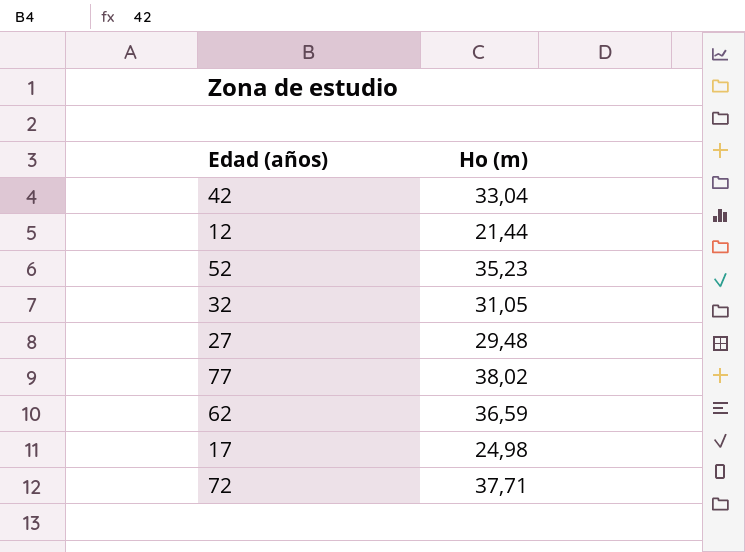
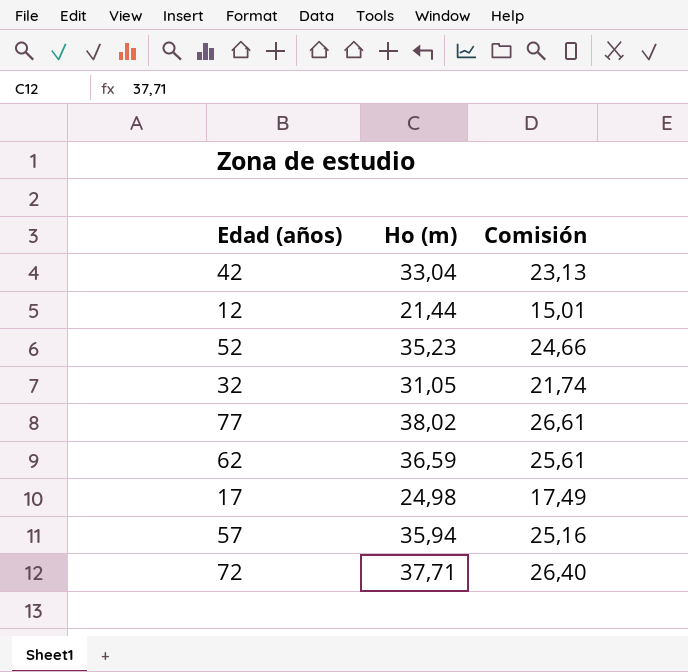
column Comisión | formula: none -> [Ho (m)] * 0,7
row 27: 29,48 -> none
row 57: none -> 35,94 | 25,16

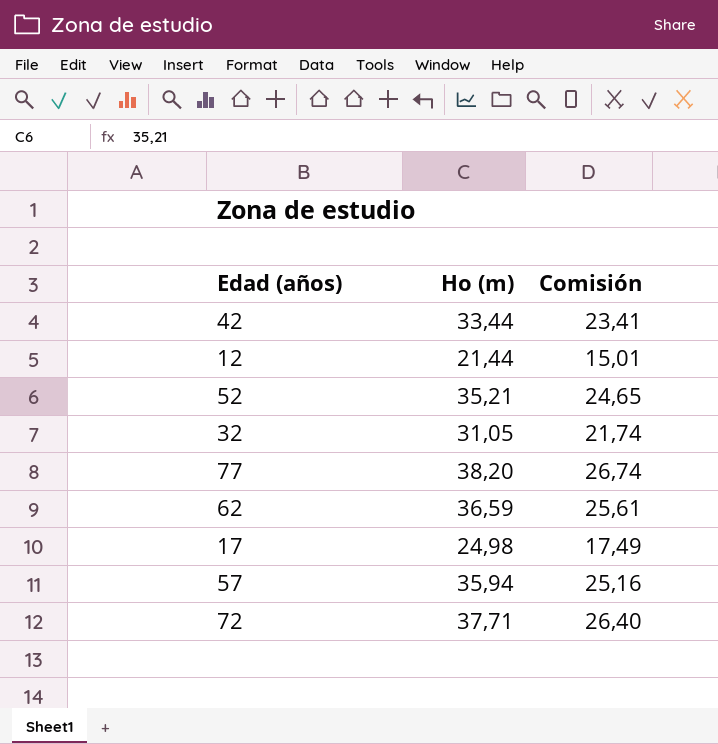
42 | Ho (m): 33,04 -> 33,44
42 | Comisión: 23,13 -> 23,41
52 | Ho (m): 35,23 -> 35,21
52 | Comisión: 24,66 -> 24,65
77 | Ho (m): 38,02 -> 38,20
77 | Comisión: 26,61 -> 26,74

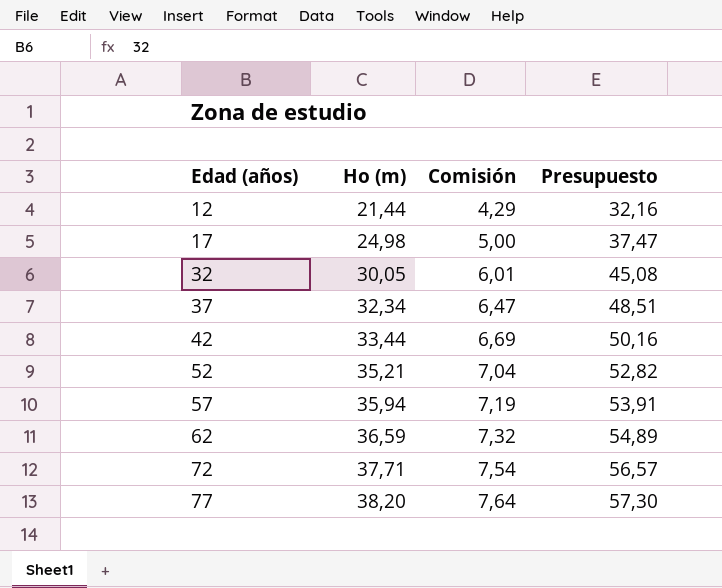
row order: none -> Edad (años) ascending
column Comisión | formula: [Ho (m)] * 0,7 -> [Ho (m)] * 0,2
column Presupuesto | formula: none -> [Ho (m)] * 1,5
32 | Ho (m): 31,05 -> 30,05
row 37: none -> 32,34 | 6,47 | 48,51

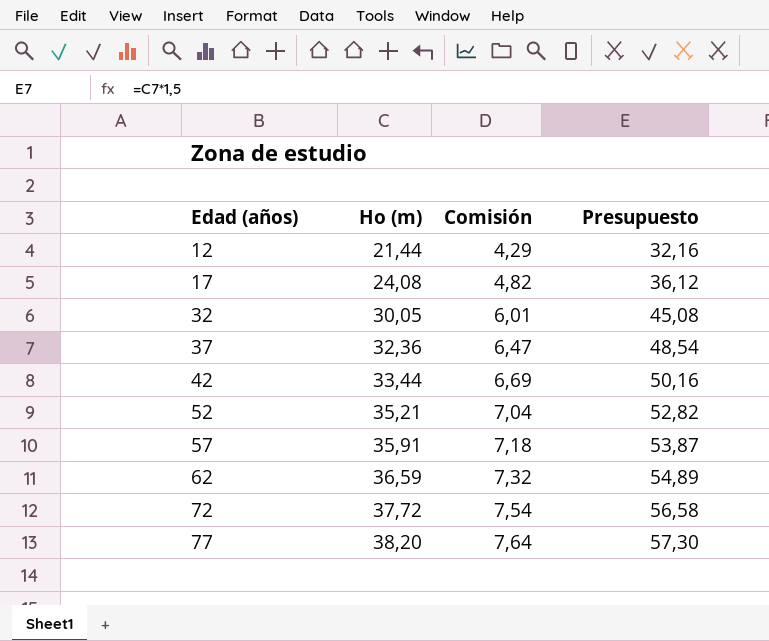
17 | Ho (m): 24,98 -> 24,08
17 | Comisión: 5,00 -> 4,82
17 | Presupuesto: 37,47 -> 36,12
37 | Ho (m): 32,34 -> 32,36
37 | Presupuesto: 48,51 -> 48,54
57 | Ho (m): 35,94 -> 35,91
57 | Comisión: 7,19 -> 7,18
57 | Presupuesto: 53,91 -> 53,87
72 | Ho (m): 37,71 -> 37,72
72 | Presupuesto: 56,57 -> 56,58

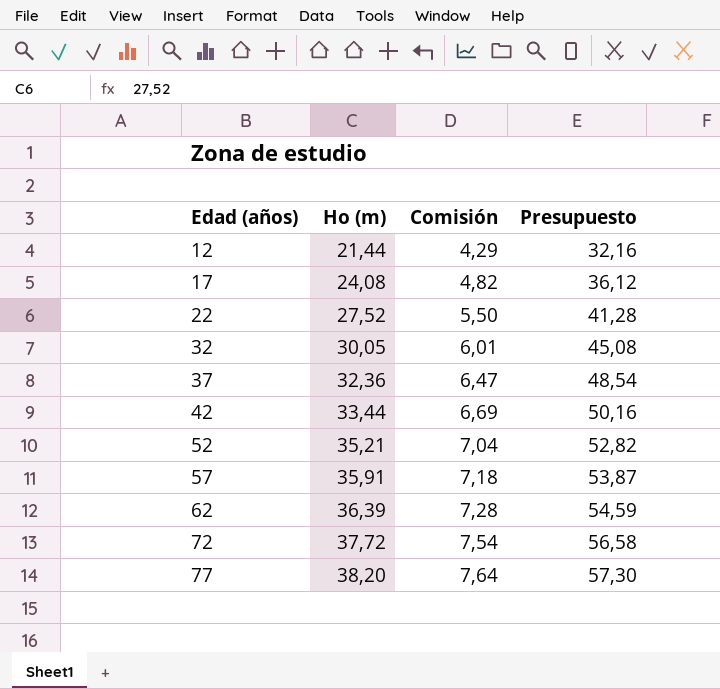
row 22: none -> 27,52 | 5,50 | 41,28
62 | Ho (m): 36,59 -> 36,39
62 | Comisión: 7,32 -> 7,28
62 | Presupuesto: 54,89 -> 54,59

